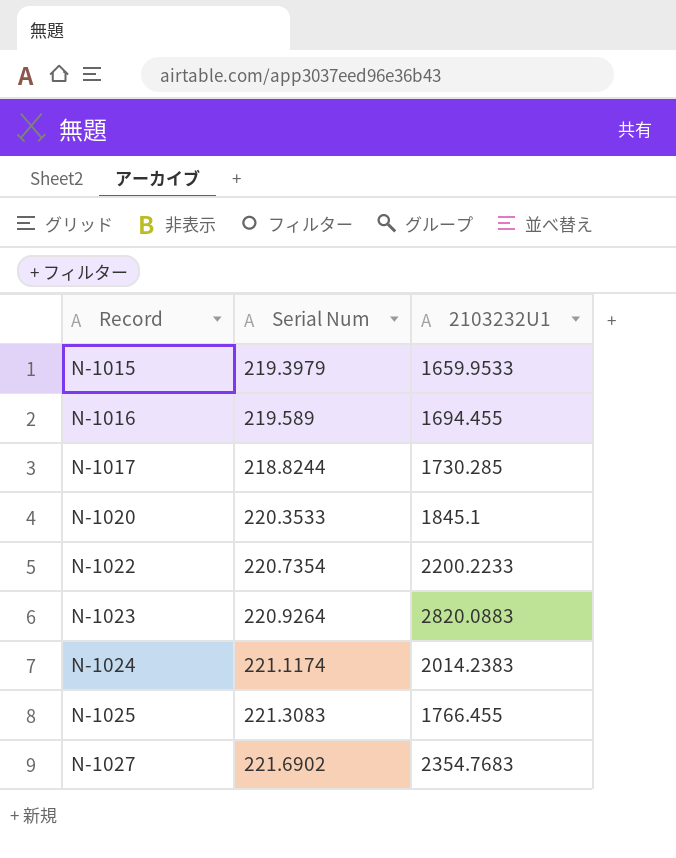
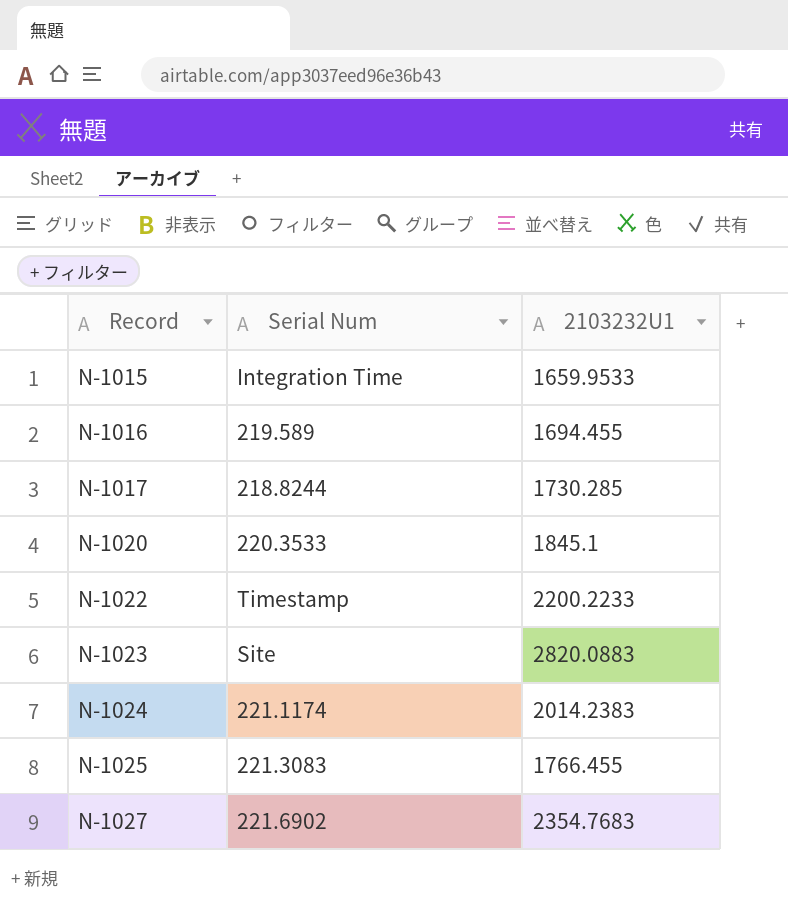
N-1015 | Serial Num: 219.3979 -> Integration Time
N-1022 | Serial Num: 220.7354 -> Timestamp
N-1023 | Serial Num: 220.9264 -> Site

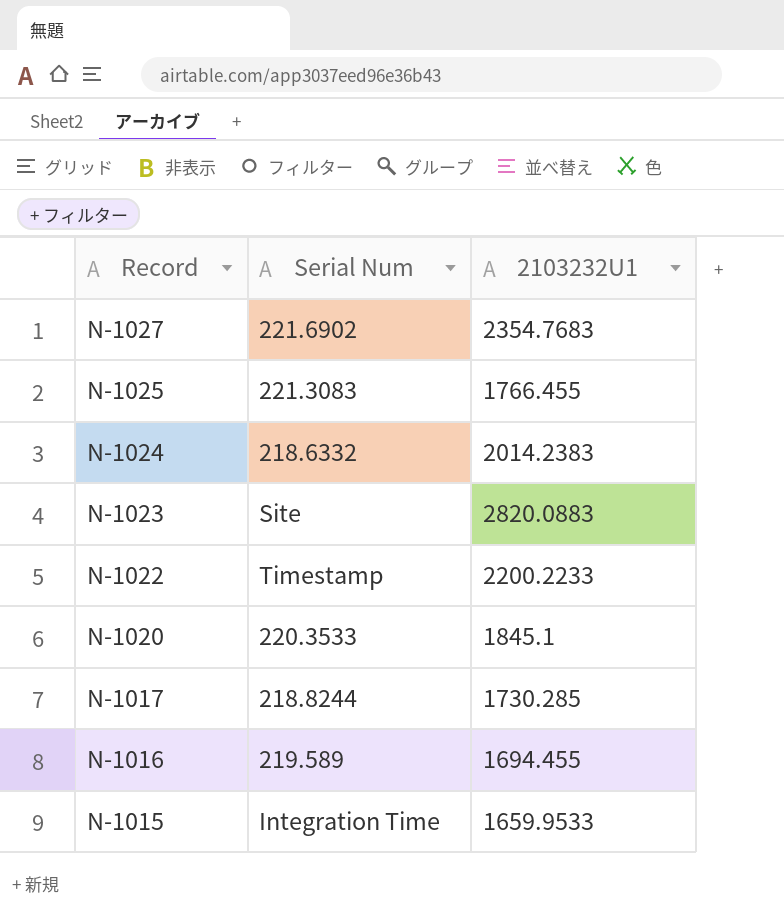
row order: Record ascending -> Record descending
N-1024 | Serial Num: 221.1174 -> 218.6332

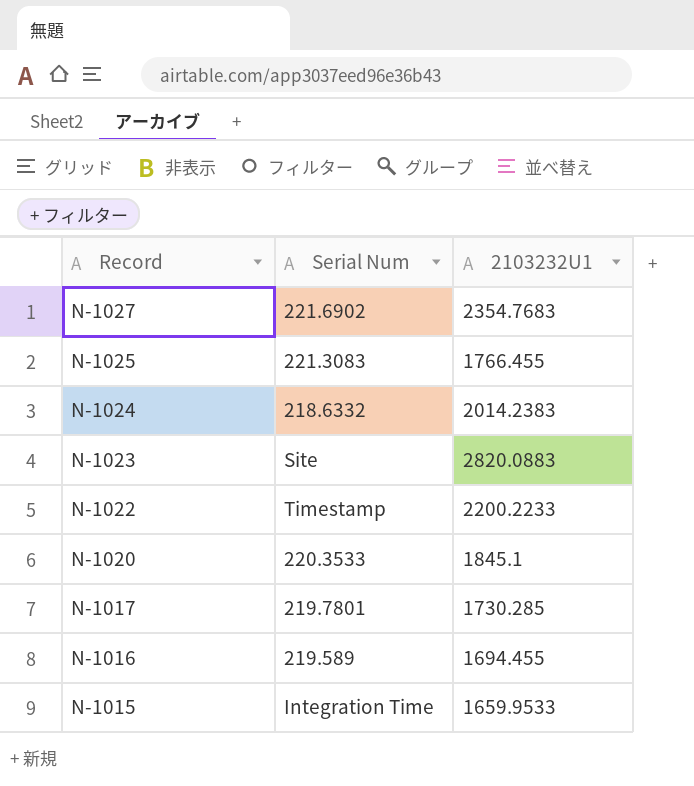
N-1017 | Serial Num: 218.8244 -> 219.7801

